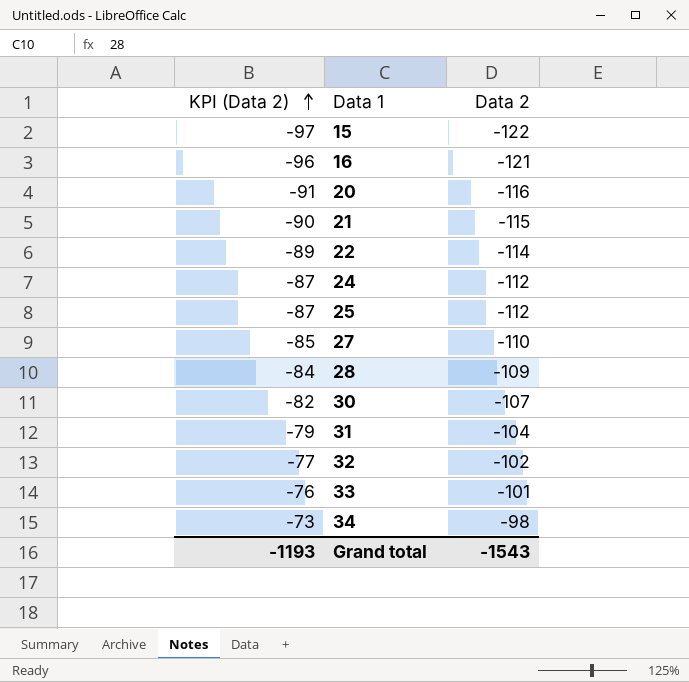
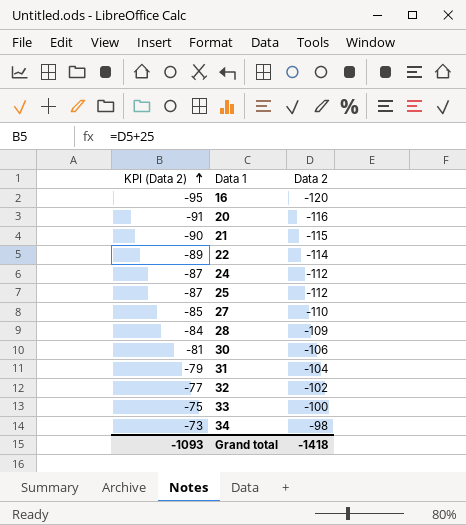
row 15: -97 | -122 -> none
16 | KPI (Data 2): -96 -> -95
16 | Data 2: -121 -> -120
30 | KPI (Data 2): -82 -> -81
30 | Data 2: -107 -> -106
33 | KPI (Data 2): -76 -> -75
33 | Data 2: -101 -> -100
Grand total | KPI (Data 2): -1193 -> -1093
Grand total | Data 2: -1543 -> -1418

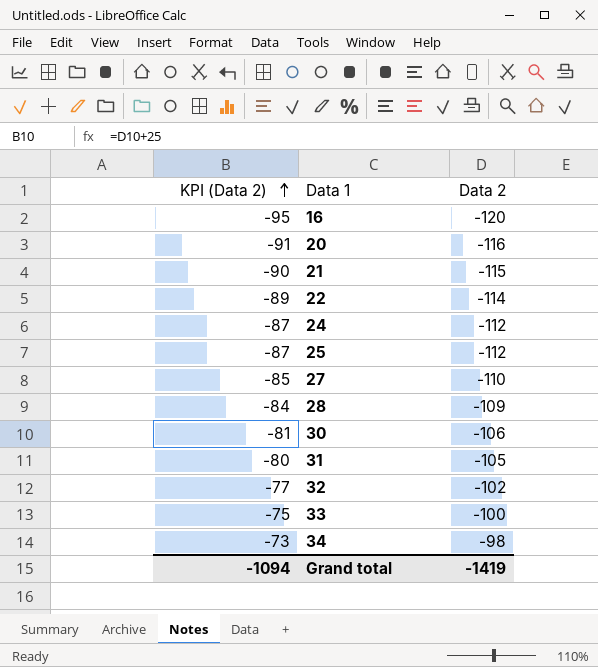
31 | KPI (Data 2): -79 -> -80
31 | Data 2: -104 -> -105
Grand total | KPI (Data 2): -1093 -> -1094
Grand total | Data 2: -1418 -> -1419

